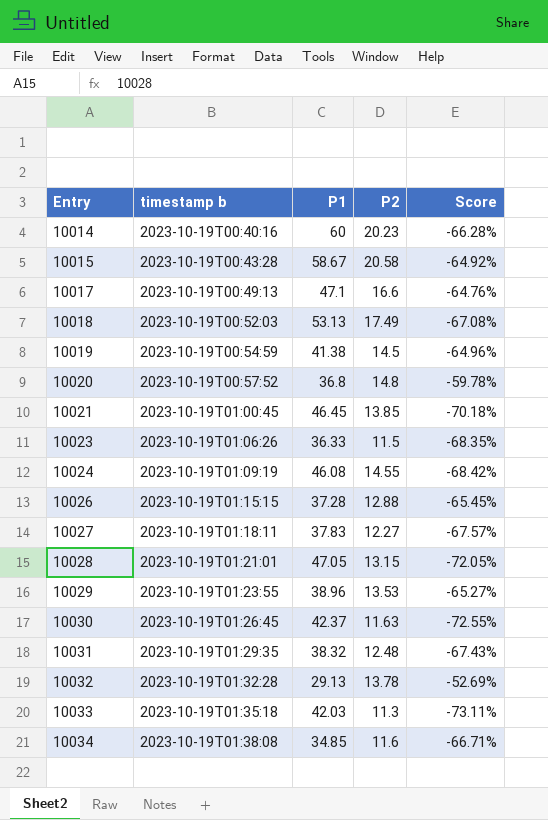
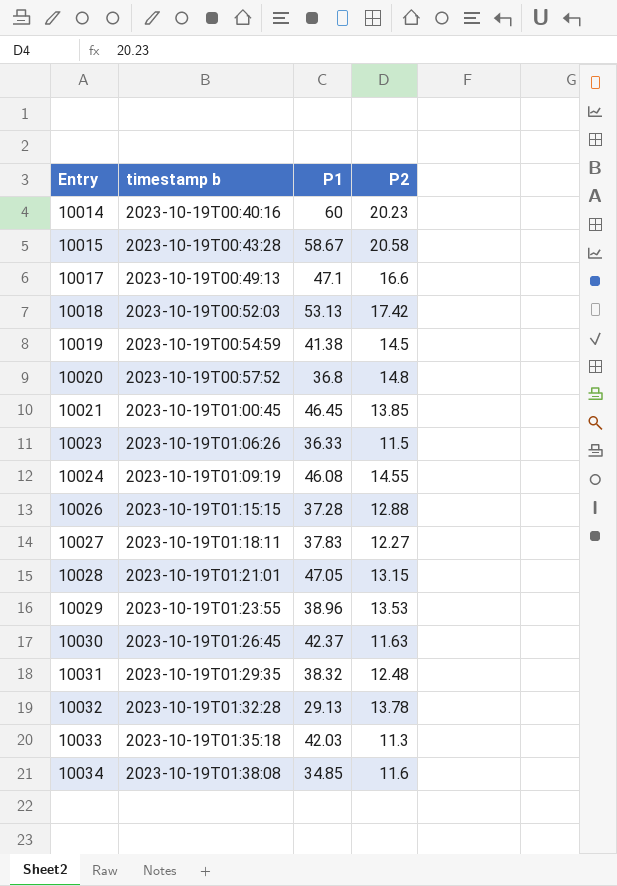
column Score | formula: ([P2] - [P1]) / [P1] -> none
10018 | P2: 17.49 -> 17.42

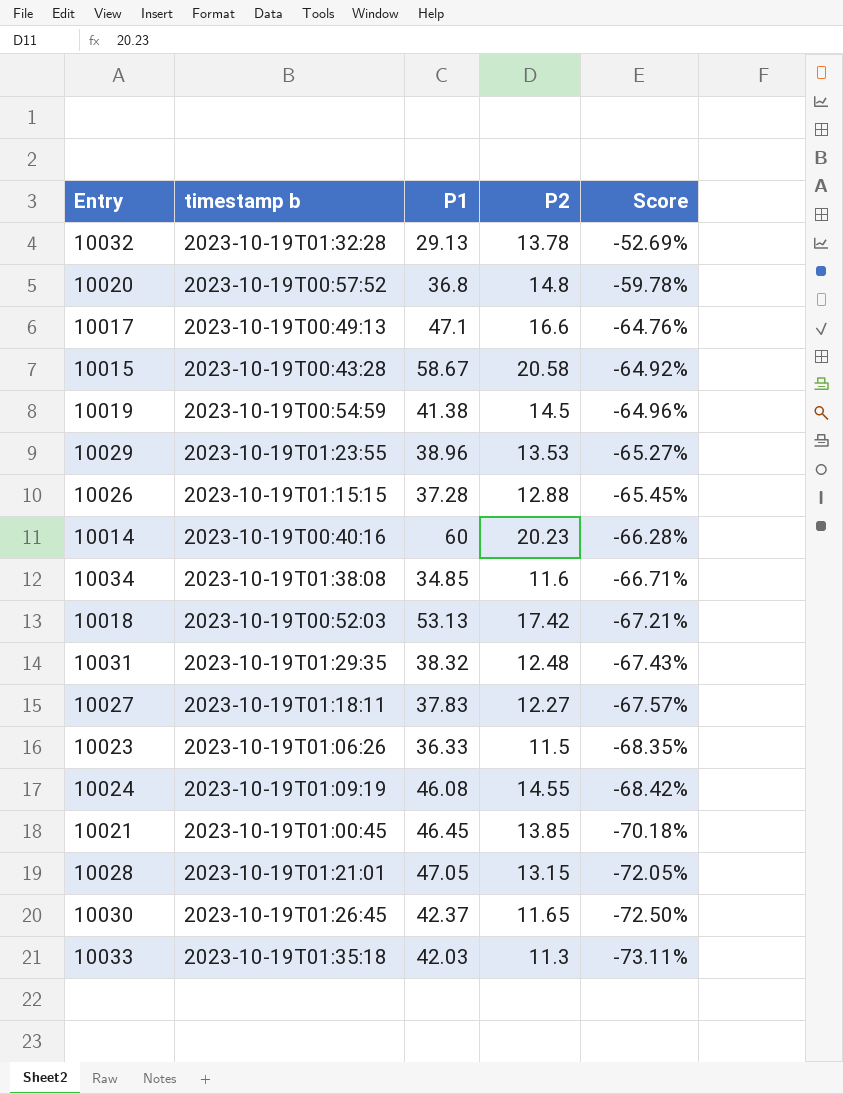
row order: Entry ascending -> Score descending
column Score | formula: none -> ([P2] - [P1]) / [P1]
10030 | P2: 11.63 -> 11.65

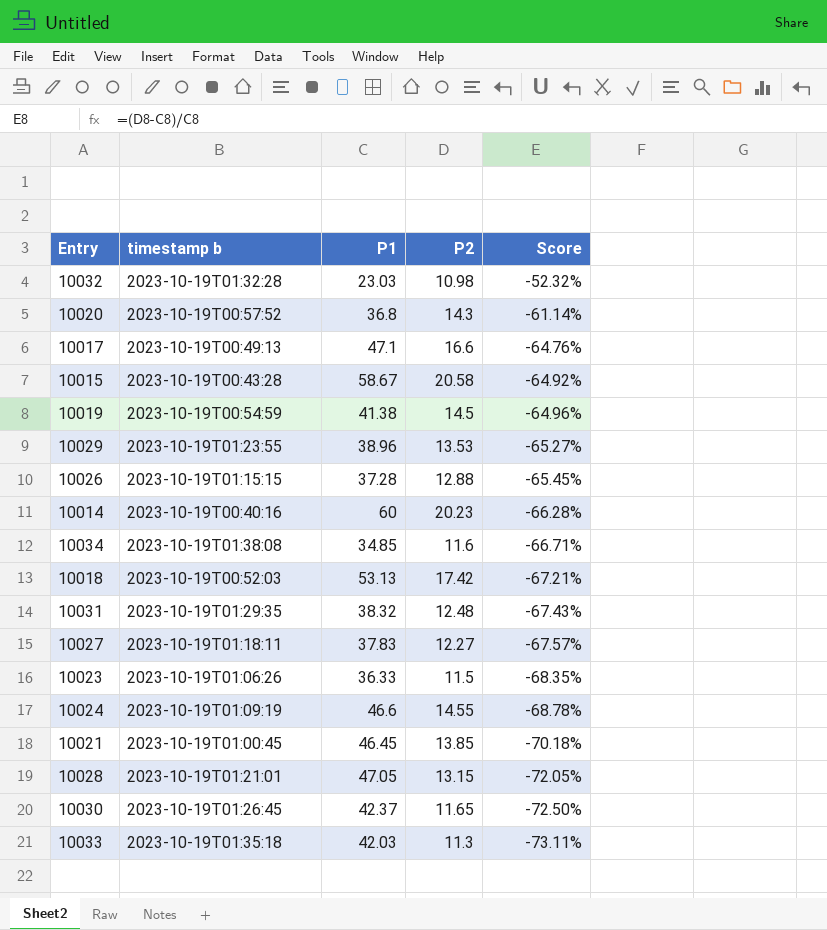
10032 | P1: 29.13 -> 23.03
10032 | P2: 13.78 -> 10.98
10032 | Score: -52.69% -> -52.32%
10020 | P2: 14.8 -> 14.3
10020 | Score: -59.78% -> -61.14%
10024 | P1: 46.08 -> 46.6
10024 | Score: -68.42% -> -68.78%

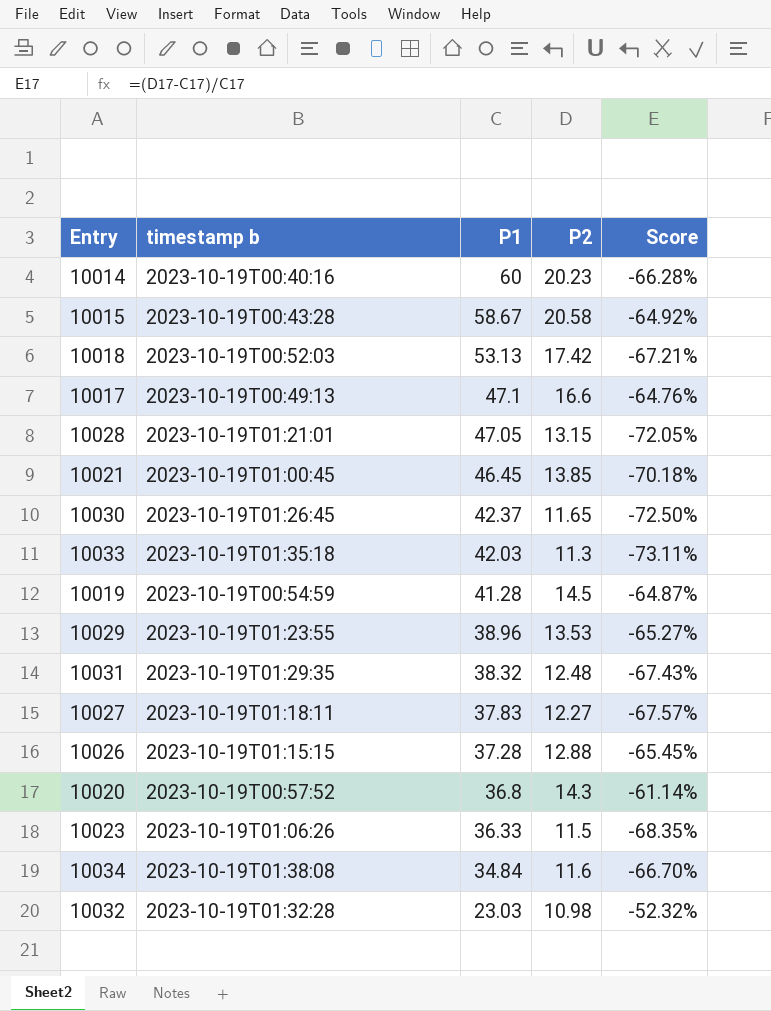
row order: Score descending -> P1 descending
row 10024: 2023-10-19T01:09:19 | 46.6 | 14.55 | -68.78% -> none
10019 | P1: 41.38 -> 41.28
10019 | Score: -64.96% -> -64.87%
10034 | P1: 34.85 -> 34.84
10034 | Score: -66.71% -> -66.70%

